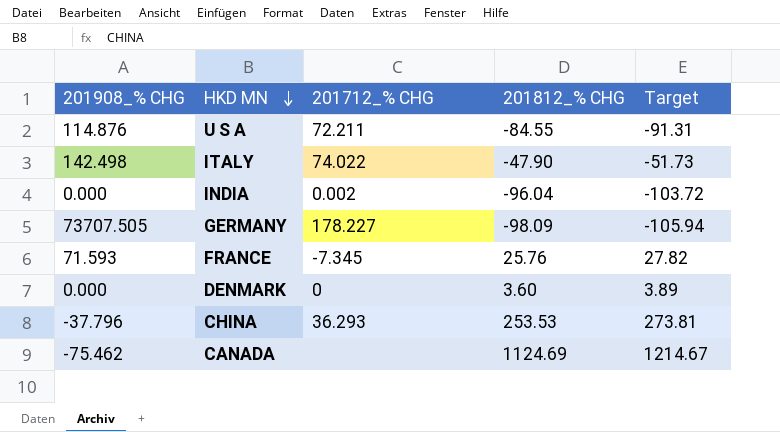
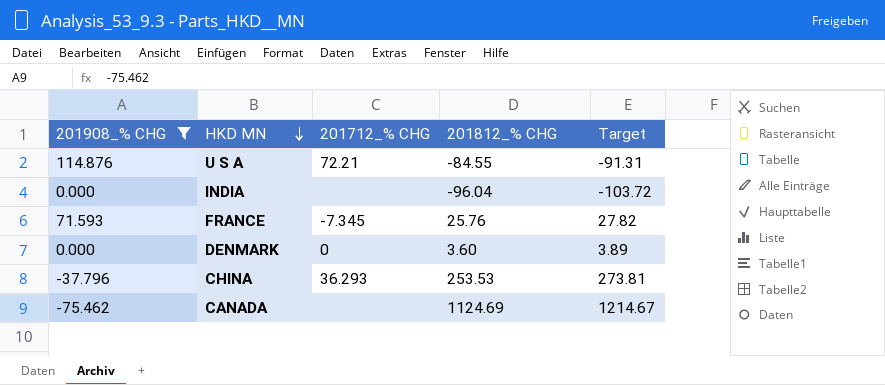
filter: none -> 201908_% CHG <= 114.876
U S A | 201712_% CHG: 72.211 -> 72.21
INDIA | 201712_% CHG: 0.002 -> none

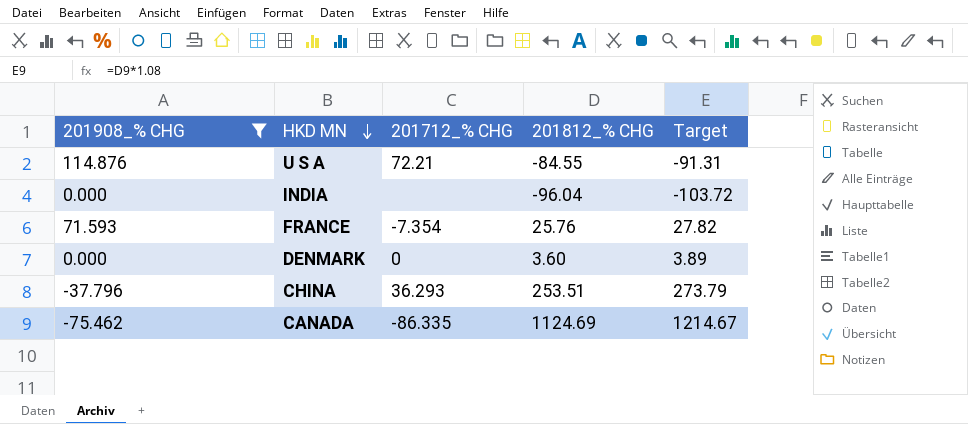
FRANCE | 201712_% CHG: -7.345 -> -7.354
CHINA | 201812_% CHG: 253.53 -> 253.51
CHINA | Target: 273.81 -> 273.79
CANADA | 201712_% CHG: none -> -86.335

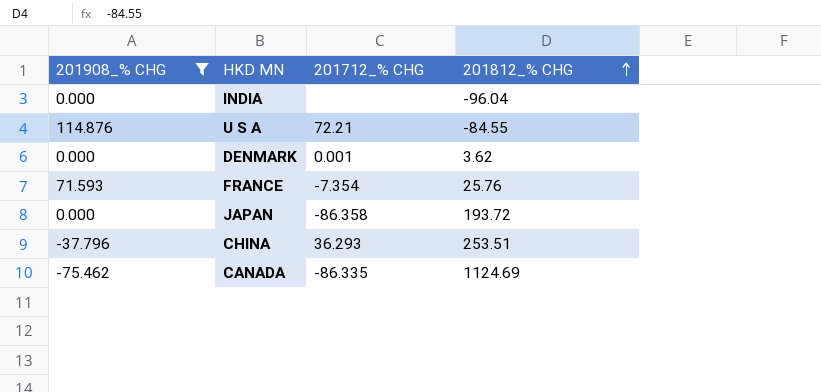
row order: HKD MN descending -> 201812_% CHG ascending
column Target | formula: [201812_% CHG] * 1.08 -> none
DENMARK | 201712_% CHG: 0 -> 0.001
DENMARK | 201812_% CHG: 3.60 -> 3.62
row JAPAN: none -> 0.000 | -86.358 | 193.72

